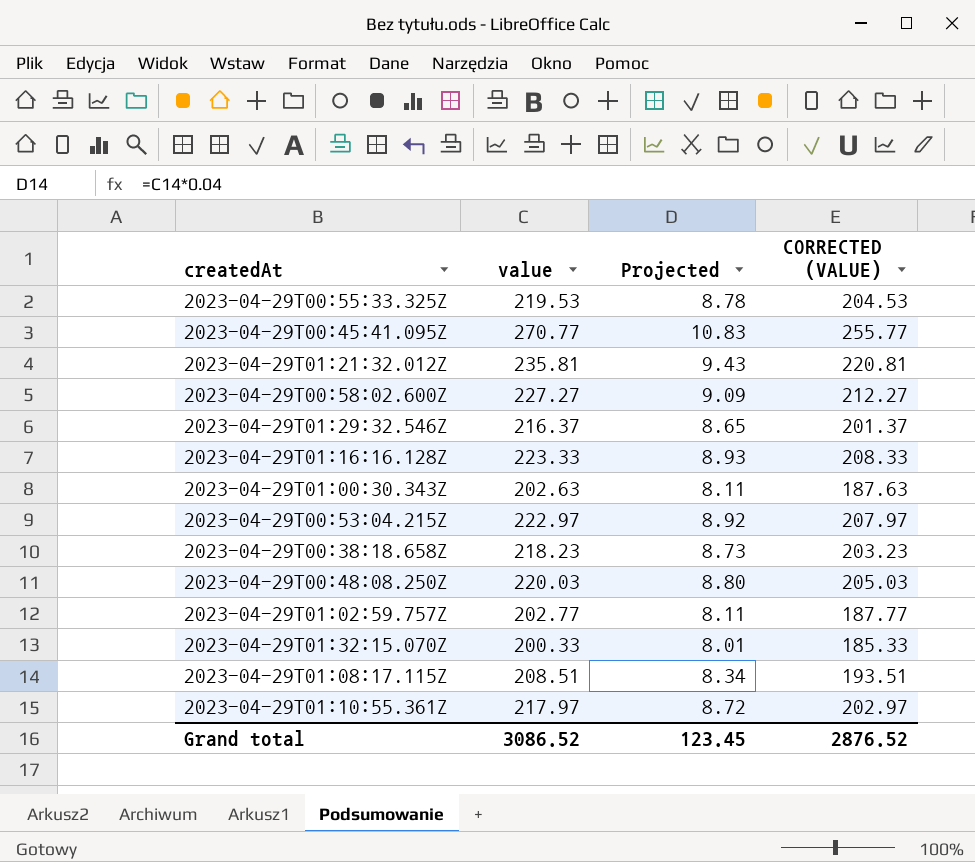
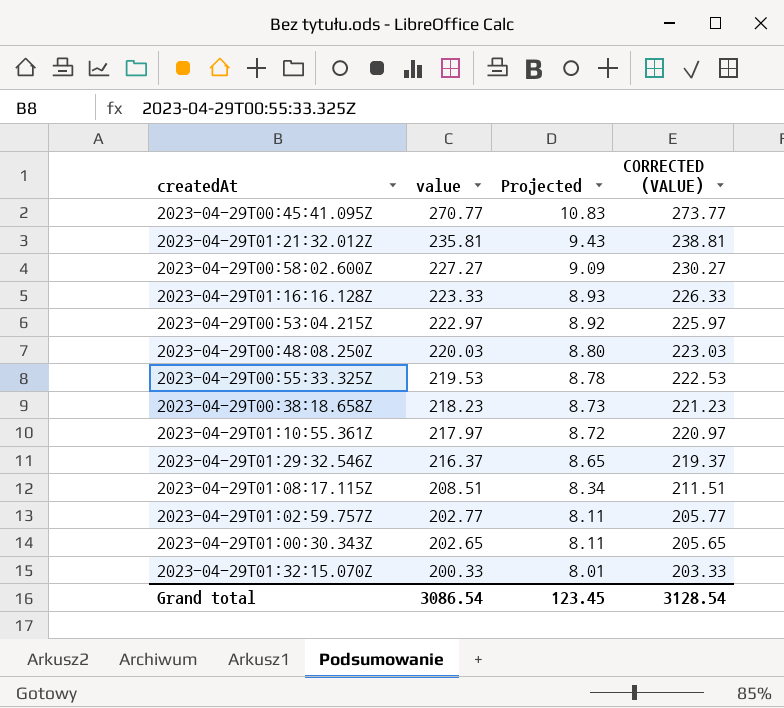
row order: none -> value descending
column CORRECTED (VALUE) | formula: [value] - 15 -> [value] + 3
2023-04-29T01:00:30.343Z | value: 202.63 -> 202.65
Grand total | value: 3086.52 -> 3086.54
Grand total | CORRECTED (VALUE): 2876.52 -> 3128.54

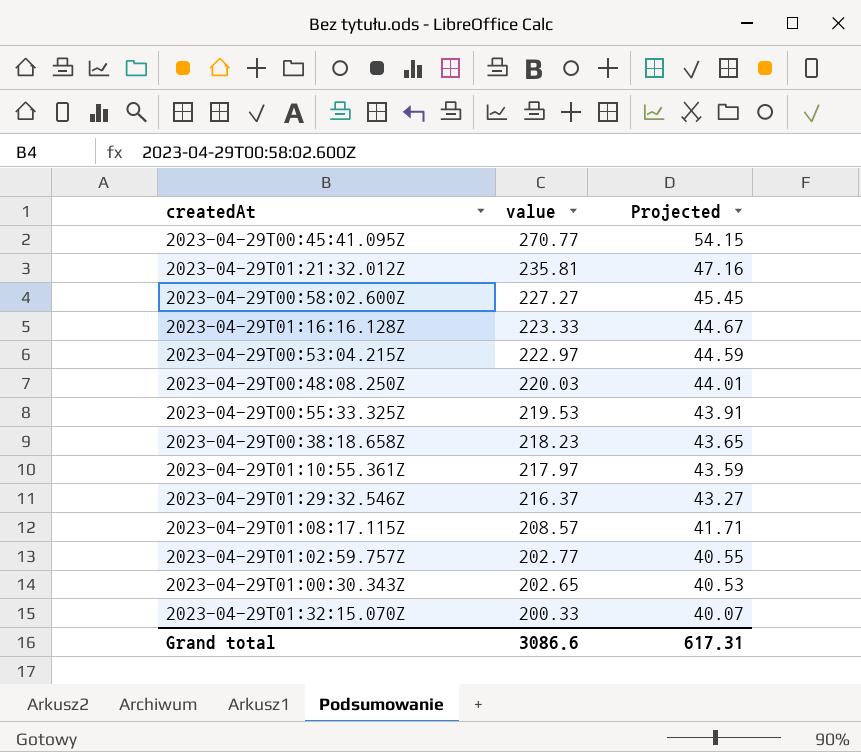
column CORRECTED (VALUE) | formula: [value] + 3 -> none
column Projected | formula: [value] * 0.04 -> [value] * 0.2
2023-04-29T01:08:17.115Z | value: 208.51 -> 208.57
Grand total | value: 3086.54 -> 3086.6
Grand total | Projected: 123.45 -> 617.31

